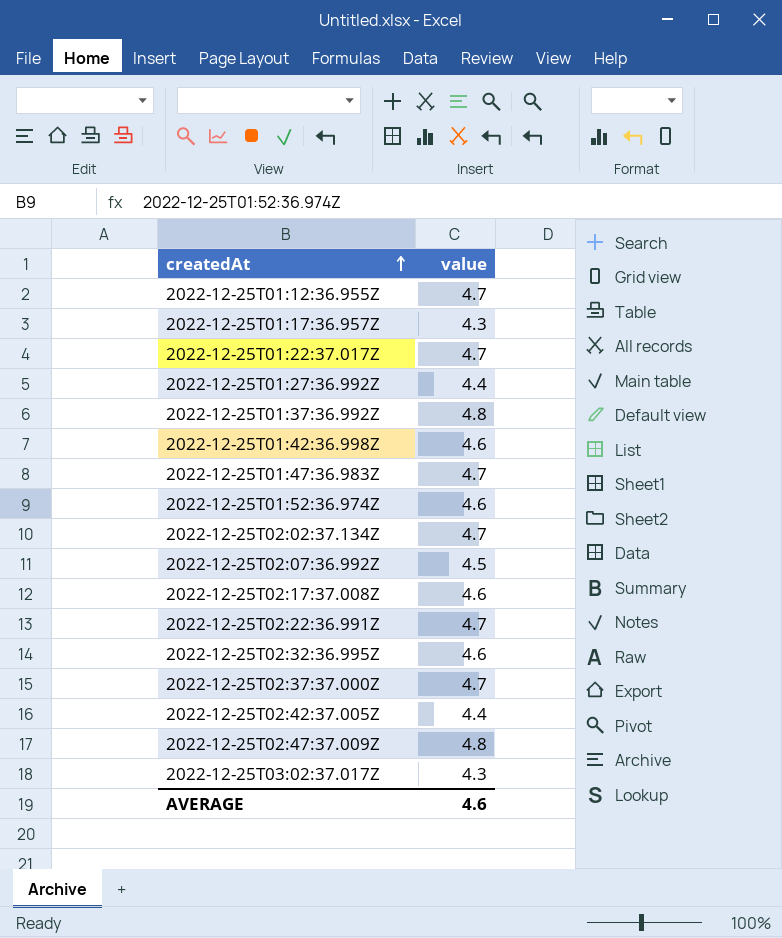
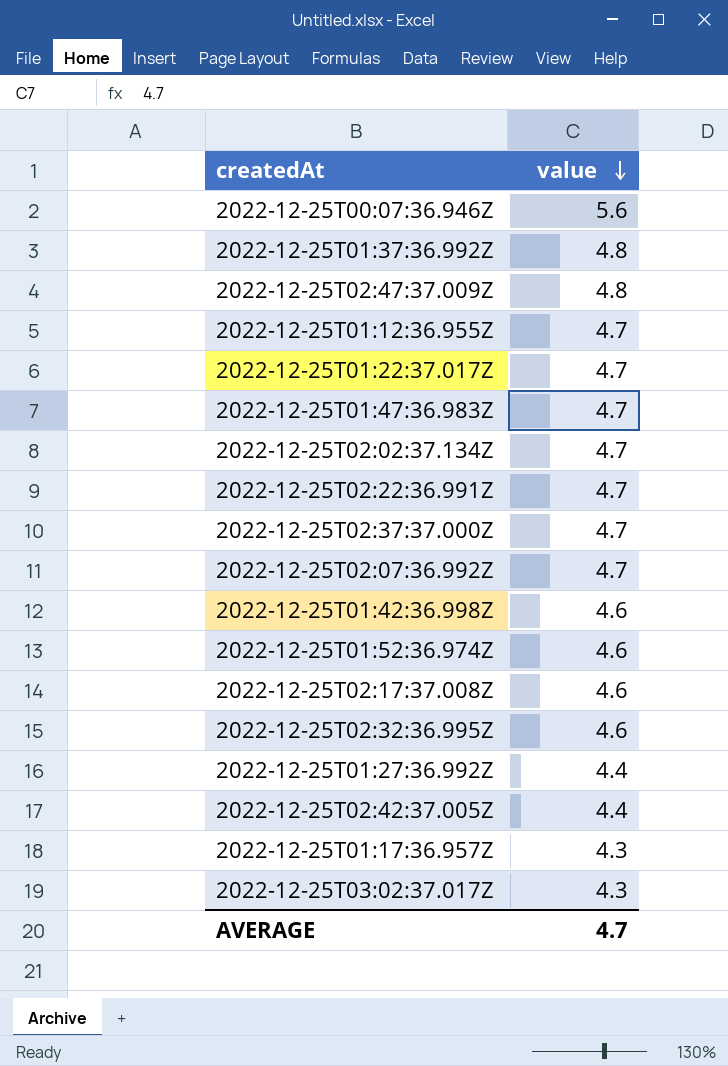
row order: createdAt ascending -> value descending
row 2022-12-25T00:07:36.946Z: none -> 5.6
2022-12-25T02:07:36.992Z | value: 4.5 -> 4.7
AVERAGE | value: 4.6 -> 4.7

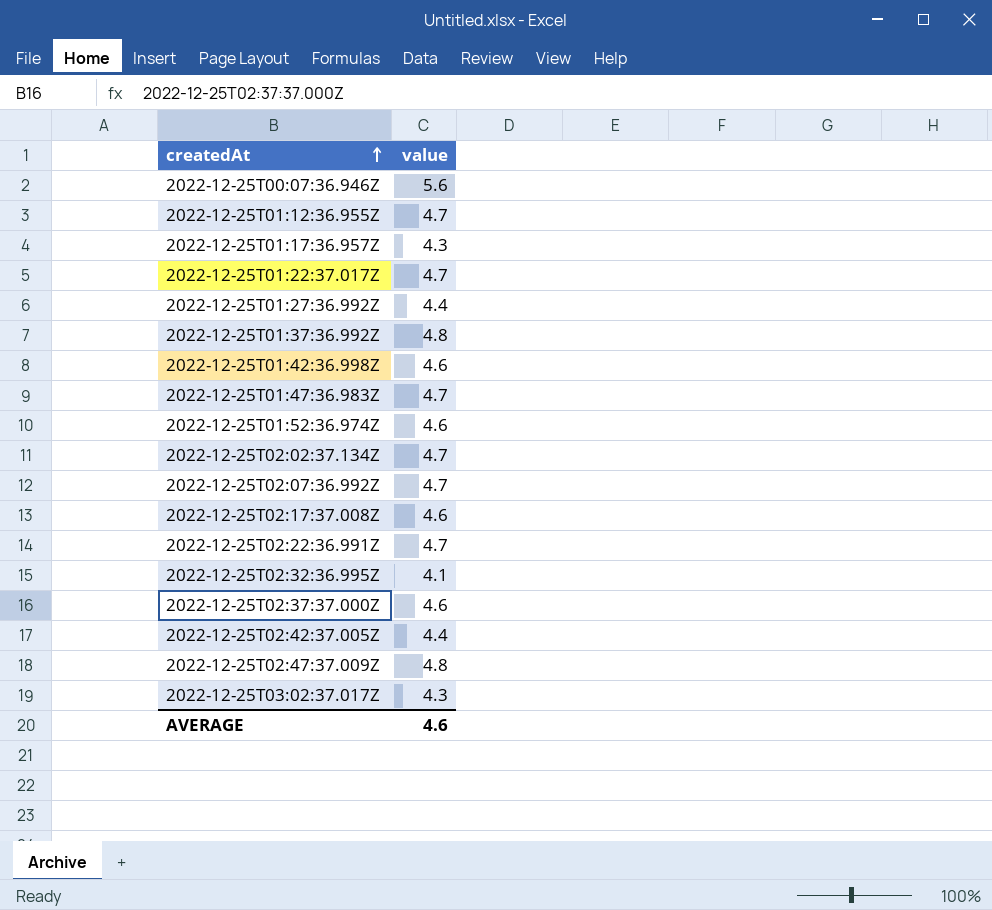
row order: value descending -> createdAt ascending
2022-12-25T02:32:36.995Z | value: 4.6 -> 4.1
2022-12-25T02:37:37.000Z | value: 4.7 -> 4.6
AVERAGE | value: 4.7 -> 4.6

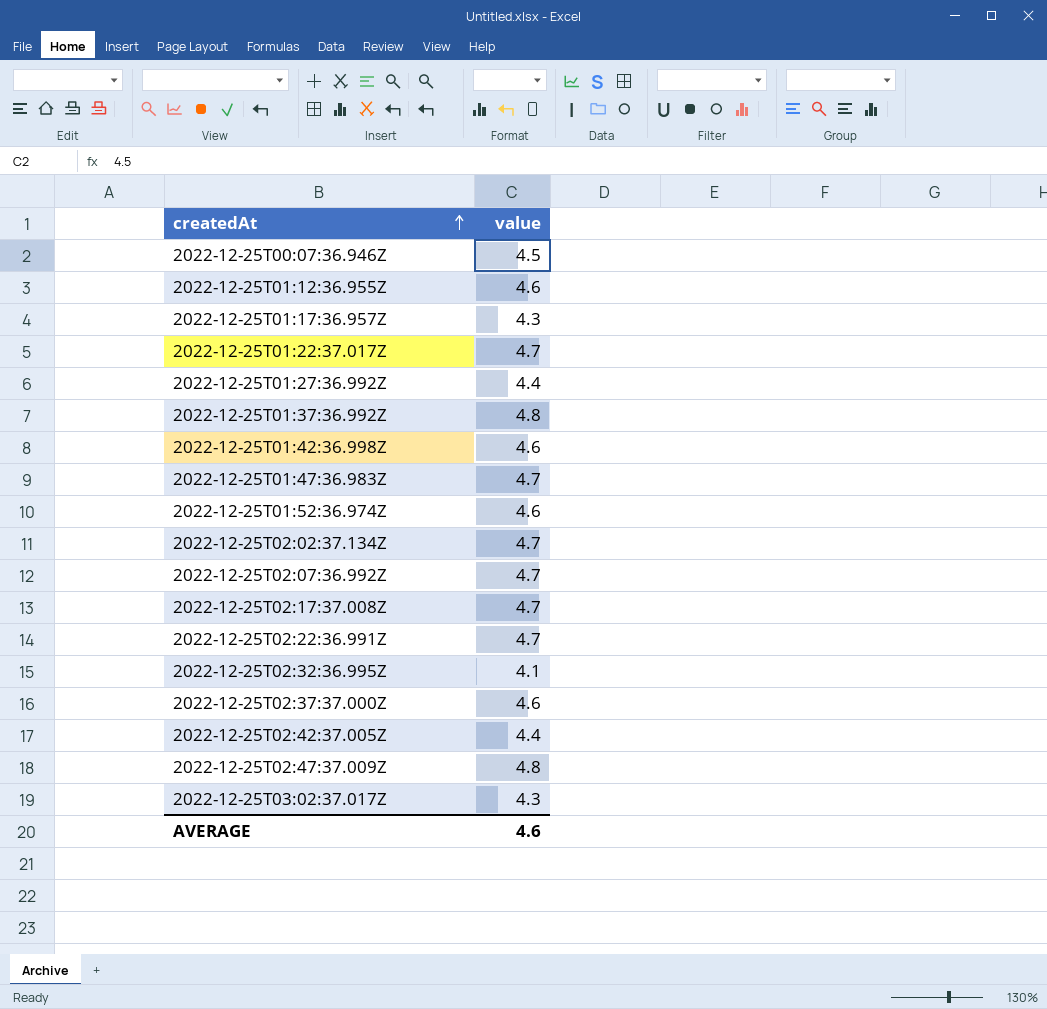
2022-12-25T00:07:36.946Z | value: 5.6 -> 4.5
2022-12-25T01:12:36.955Z | value: 4.7 -> 4.6
2022-12-25T02:17:37.008Z | value: 4.6 -> 4.7

